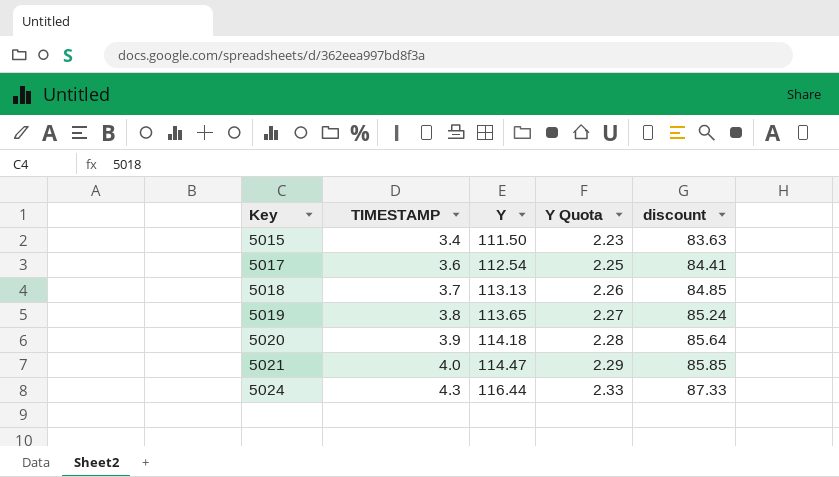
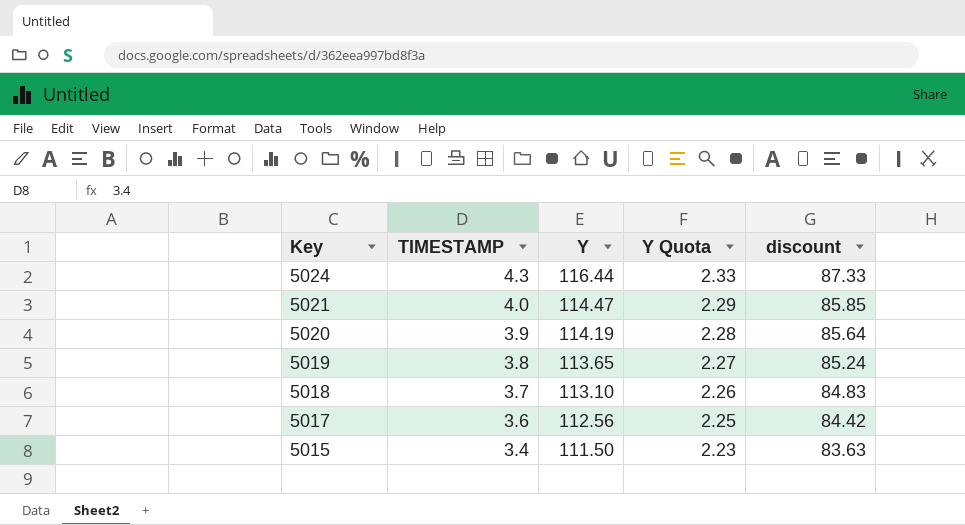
row order: Key ascending -> Key descending
5020 | Y: 114.18 -> 114.19
5018 | Y: 113.13 -> 113.10
5018 | discount: 84.85 -> 84.83
5017 | Y: 112.54 -> 112.56
5017 | discount: 84.41 -> 84.42

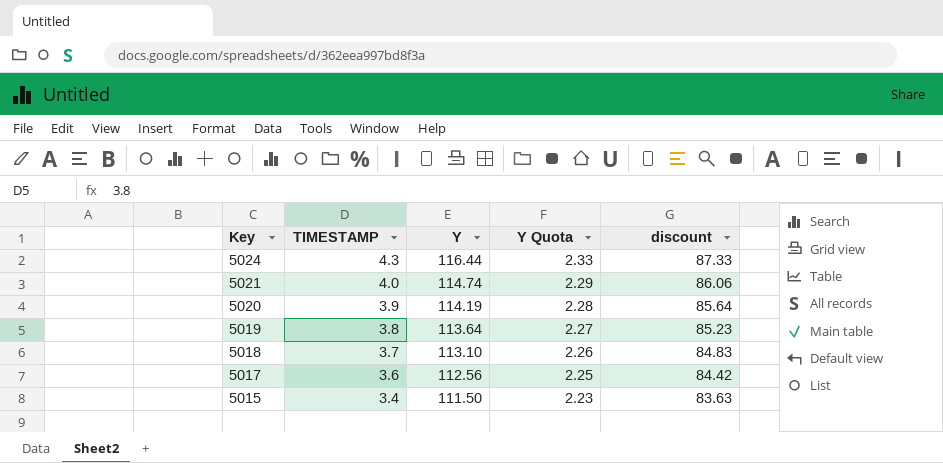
5021 | Y: 114.47 -> 114.74
5021 | discount: 85.85 -> 86.06
5019 | Y: 113.65 -> 113.64
5019 | discount: 85.24 -> 85.23

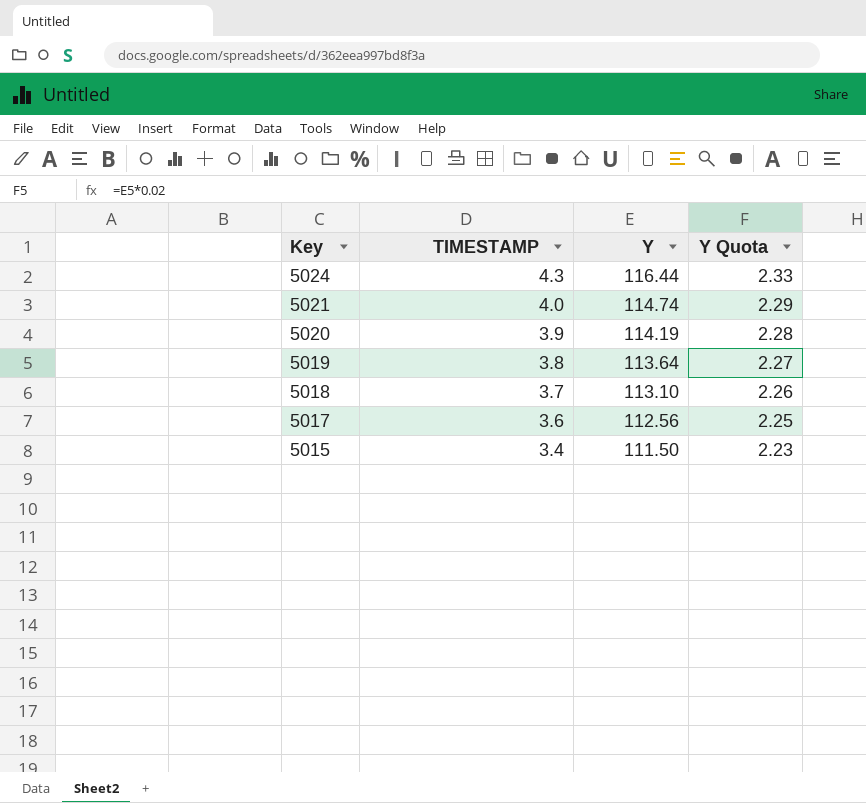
column discount | formula: [Y] * 0.75 -> none

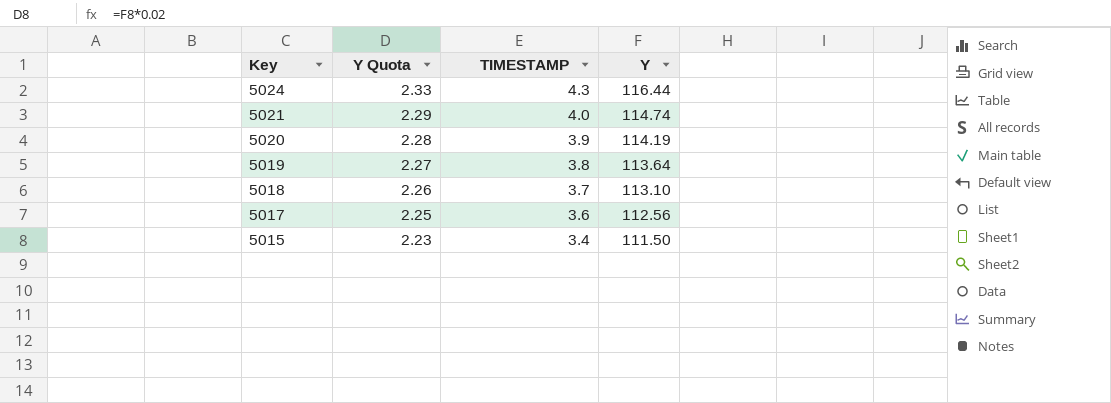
column Y Quota | position: 4 -> 2

